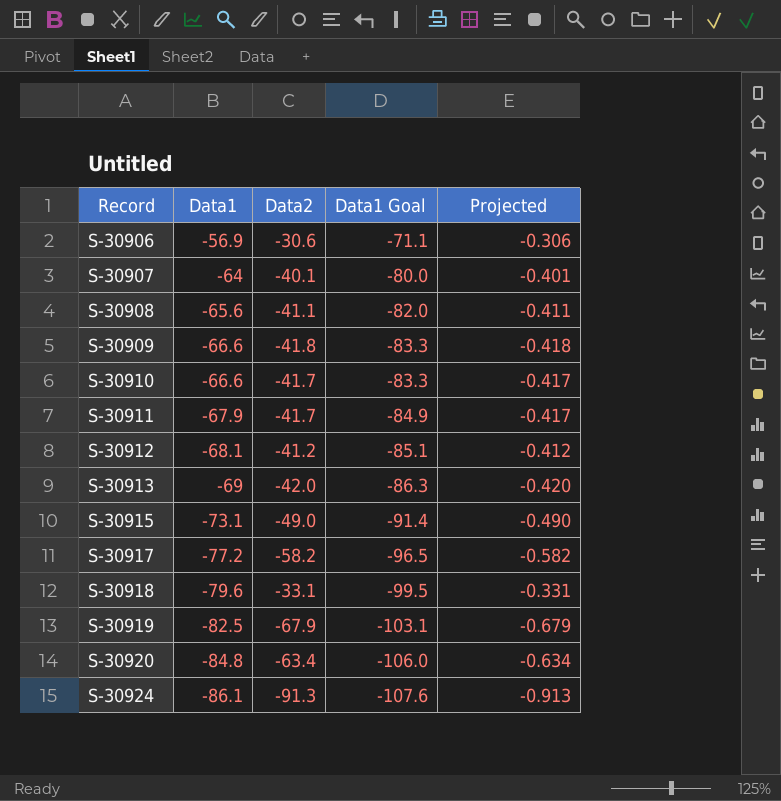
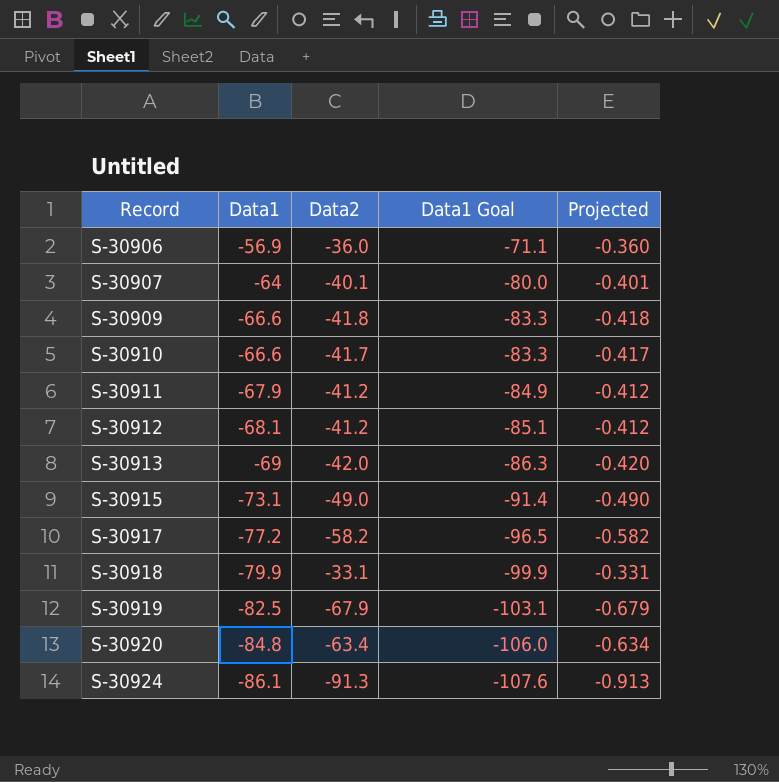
row S-30908: -65.6 | -41.1 | -82.0 | -0.411 -> none
S-30906 | Data2: -30.6 -> -36.0
S-30906 | Projected: -0.306 -> -0.360
S-30911 | Data2: -41.7 -> -41.2
S-30911 | Projected: -0.417 -> -0.412
S-30918 | Data1: -79.6 -> -79.9
S-30918 | Data1 Goal: -99.5 -> -99.9

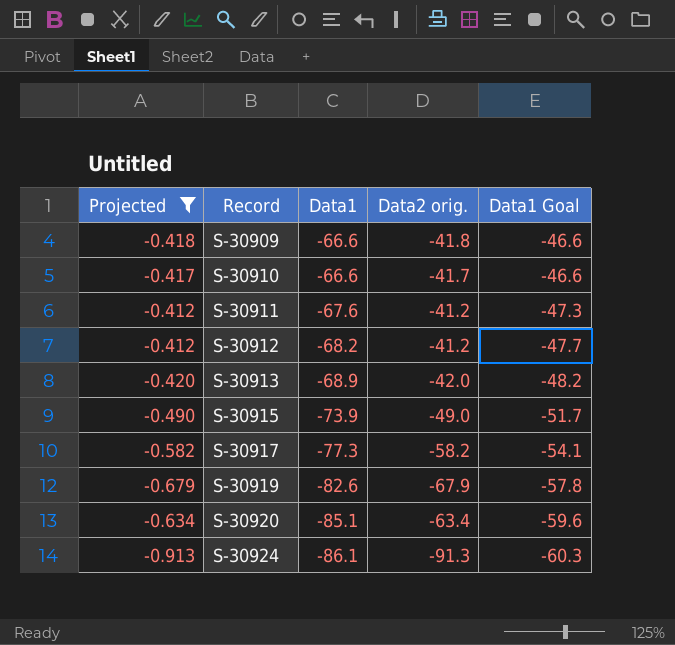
filter: none -> Projected <= -0.412
column Projected | position: 5 -> 1
column name: Data2 -> Data2 orig.
column Data1 Goal | formula: [Data1] * 1.25 -> [Data1] * 0.7
S-30911 | Data1: -67.9 -> -67.6
S-30912 | Data1: -68.1 -> -68.2
S-30913 | Data1: -69 -> -68.9
S-30915 | Data1: -73.1 -> -73.9
S-30917 | Data1: -77.2 -> -77.3
S-30919 | Data1: -82.5 -> -82.6
S-30920 | Data1: -84.8 -> -85.1

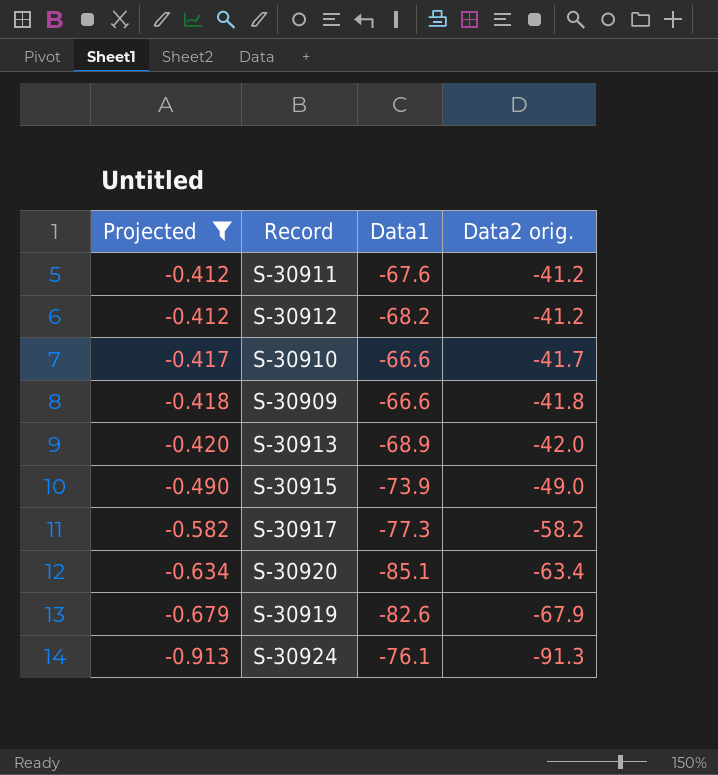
row order: Record ascending -> Projected descending
column Data1 Goal | formula: [Data1] * 0.7 -> none
S-30924 | Data1: -86.1 -> -76.1

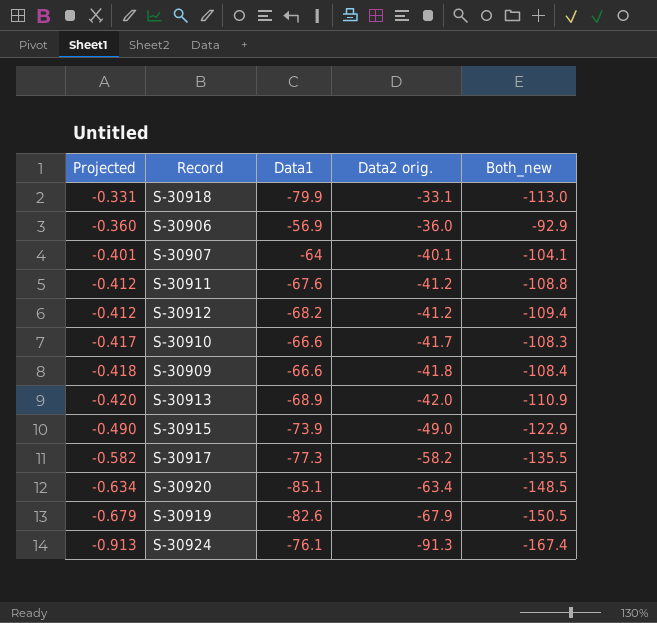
filter: Projected <= -0.412 -> none
column Both_new | formula: none -> [Data1] + [Data2 orig.]

